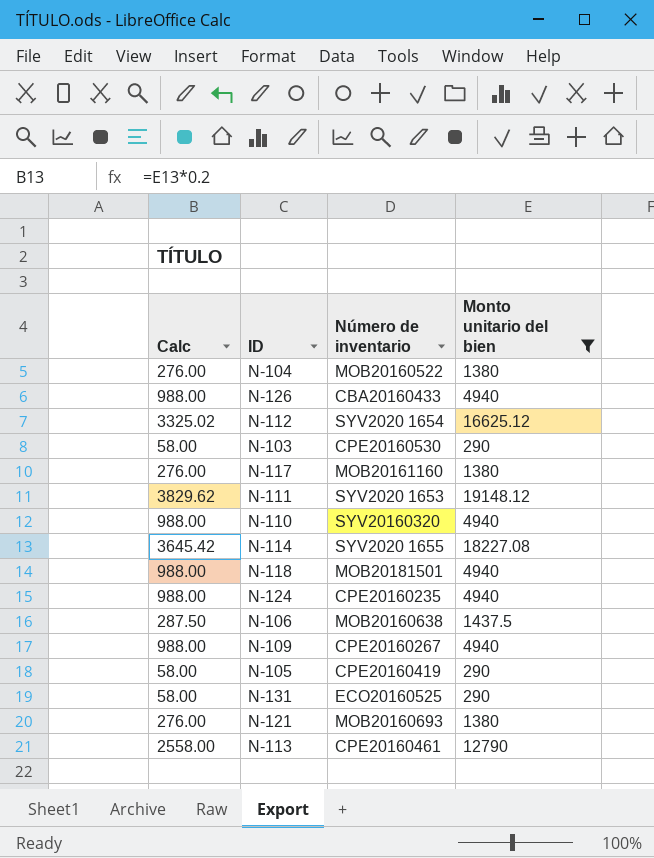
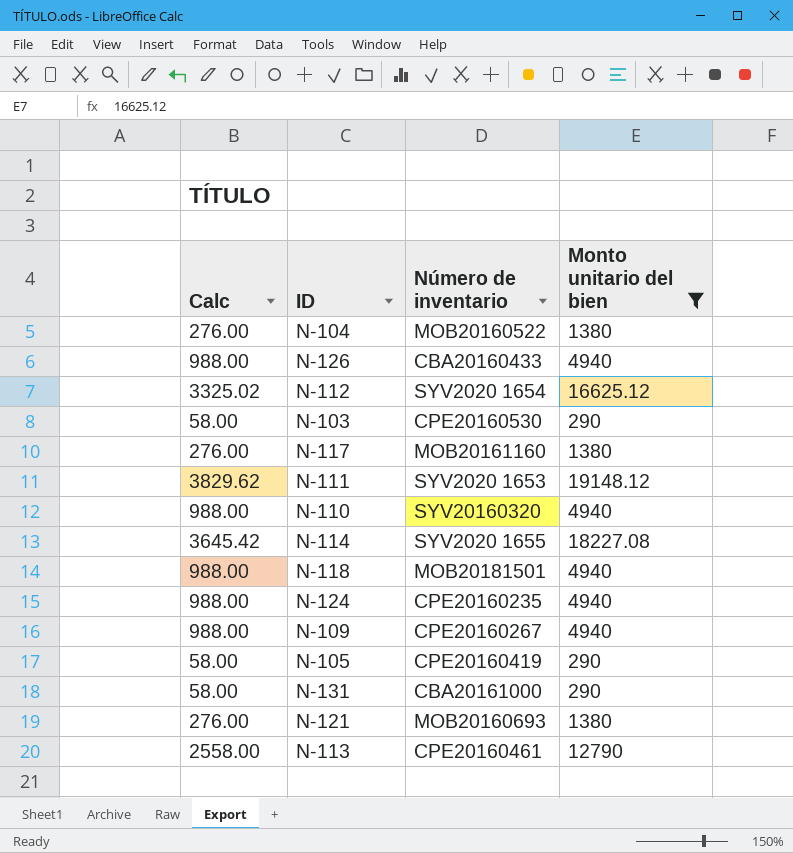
row N-106: 287.50 | MOB20160638 | 1437.5 -> none
N-131 | Número de inventario: ECO20160525 -> CBA20161000

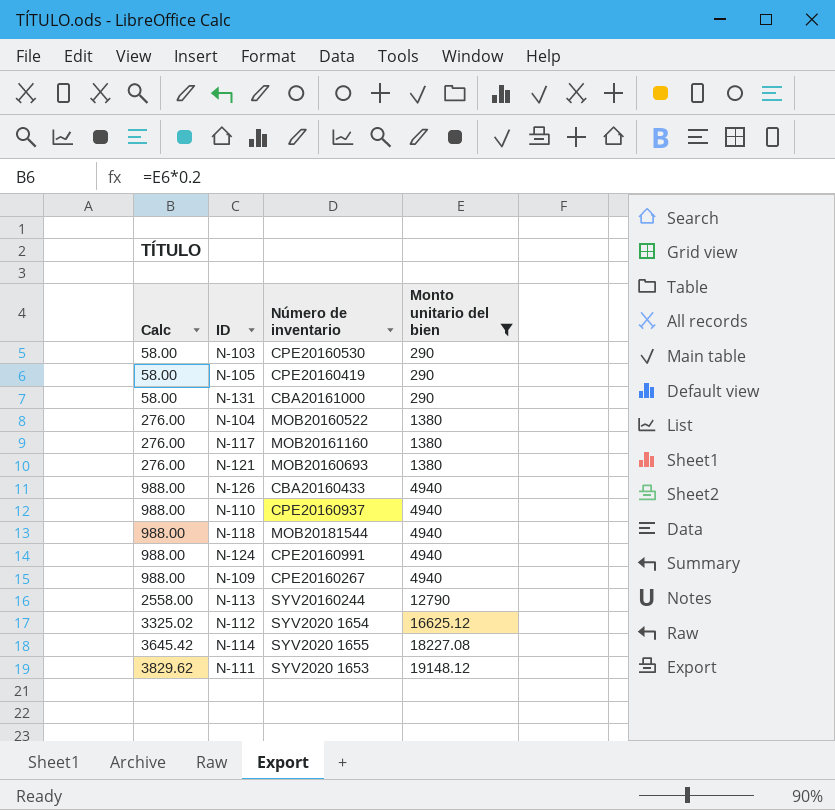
row order: none -> Calc ascending
N-110 | Número de inventario: SYV20160320 -> CPE20160937
N-118 | Número de inventario: MOB20181501 -> MOB20181544
N-124 | Número de inventario: CPE20160235 -> CPE20160991
N-113 | Número de inventario: CPE20160461 -> SYV20160244

